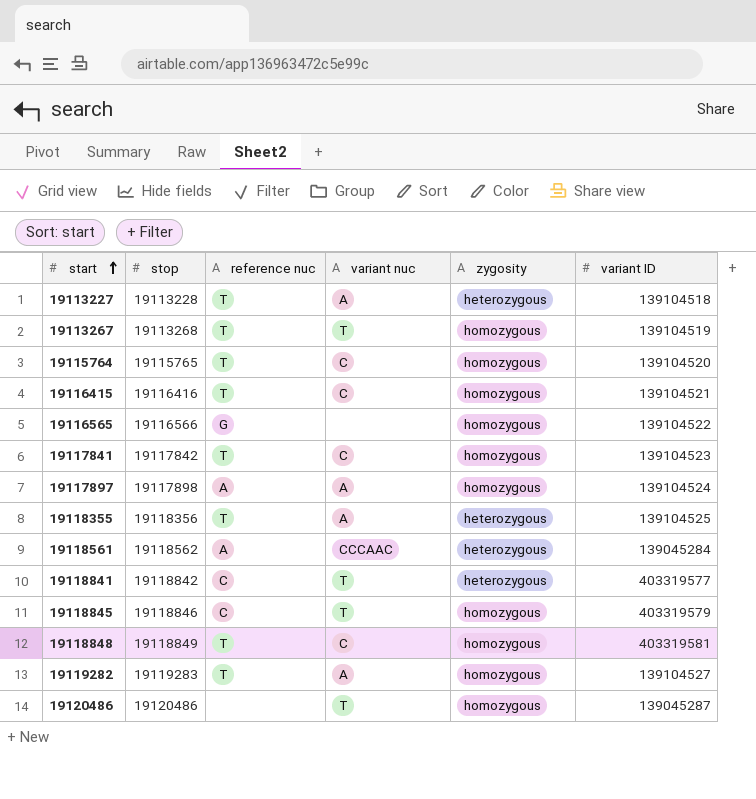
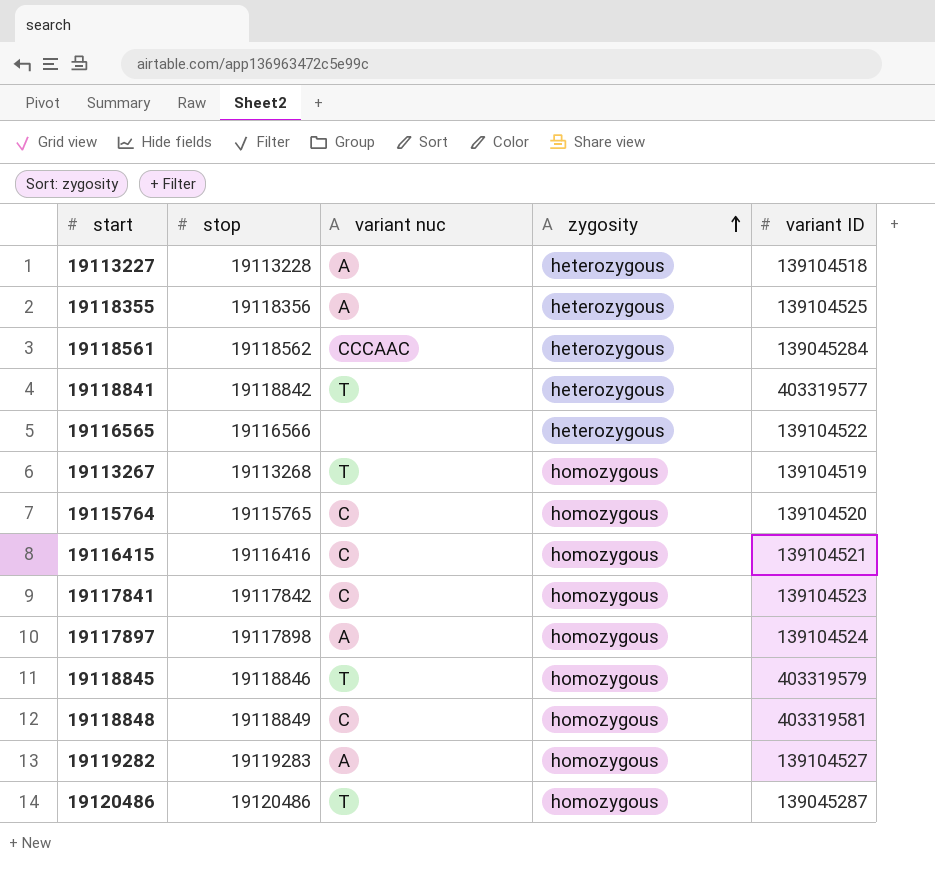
row order: start ascending -> zygosity ascending
column reference nuc | position: 3 -> none
19116565 | zygosity: homozygous -> heterozygous

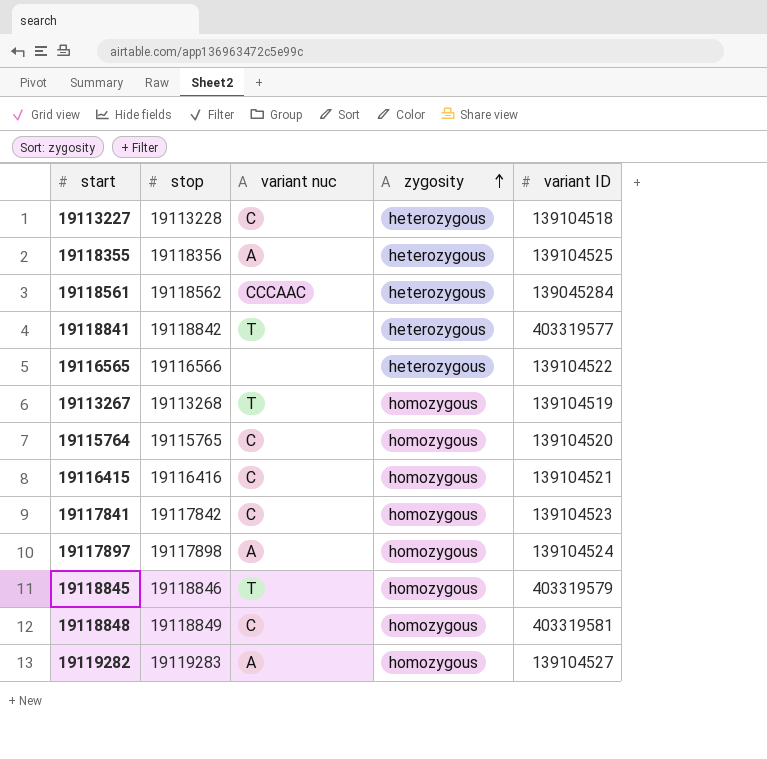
row 19120486: 19120486 | T | homozygous | 139045287 -> none
19113227 | variant nuc: A -> C

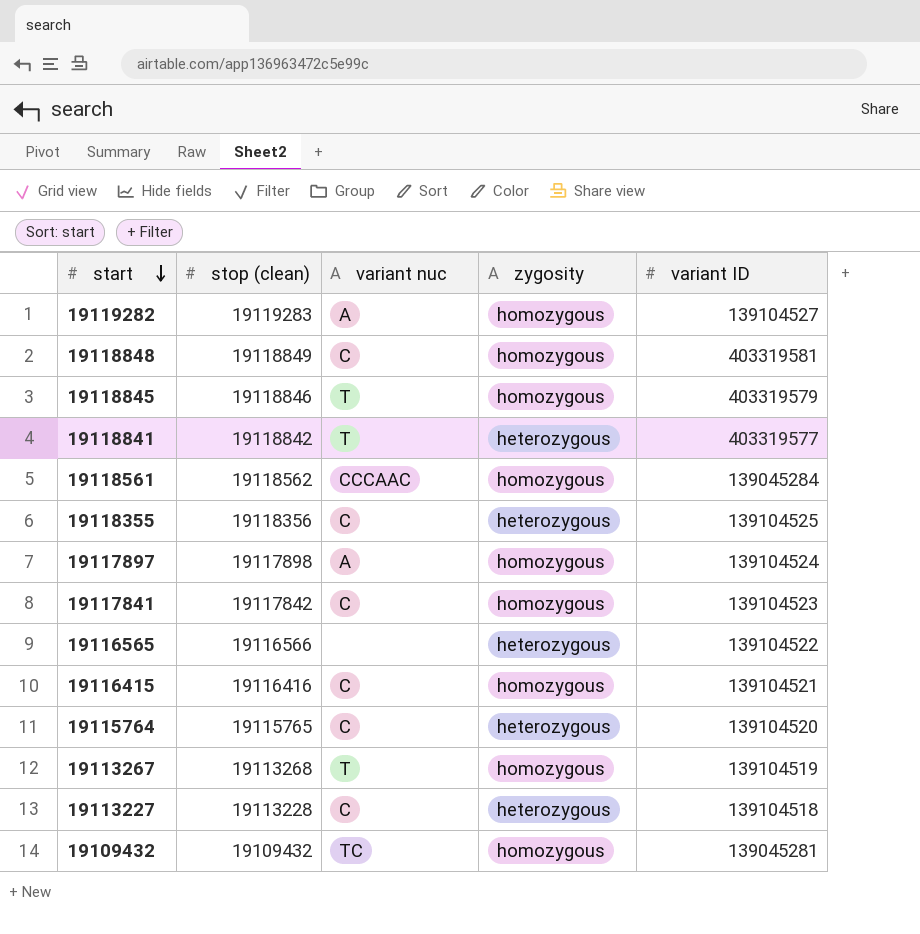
row order: zygosity ascending -> start descending
column name: stop -> stop (clean)
19118561 | zygosity: heterozygous -> homozygous
19118355 | variant nuc: A -> C
19115764 | zygosity: homozygous -> heterozygous
row 19109432: none -> 19109432 | TC | homozygous | 139045281

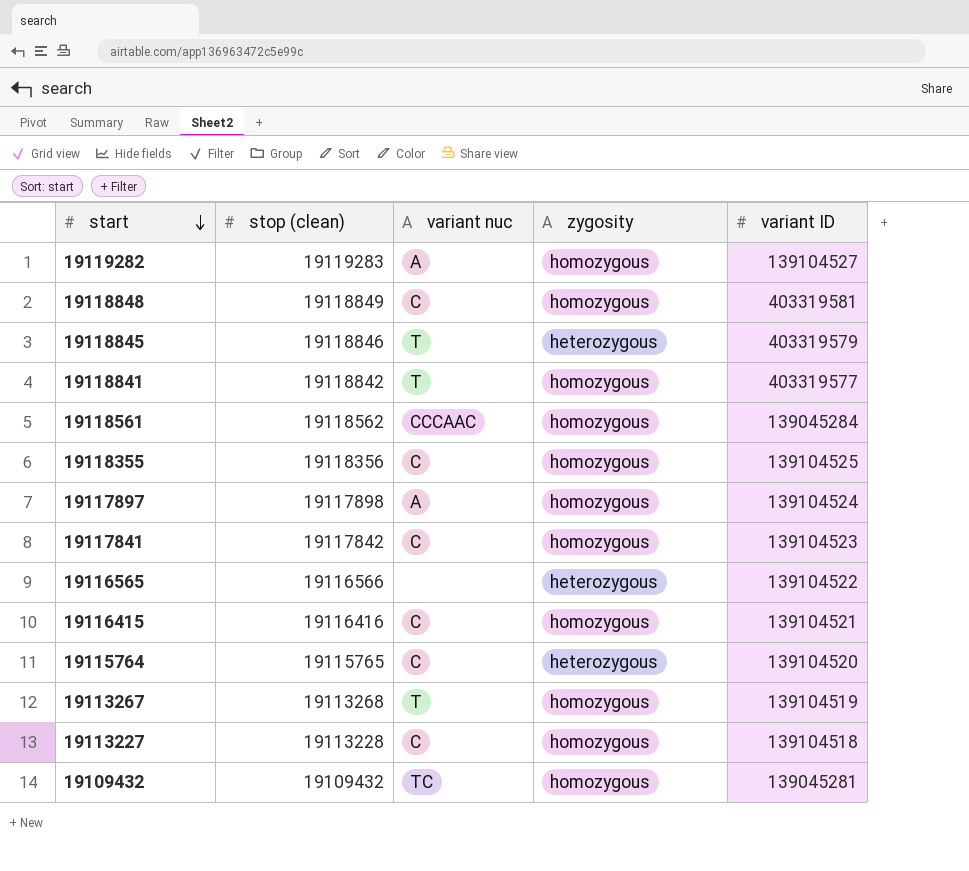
19118845 | zygosity: homozygous -> heterozygous
19118841 | zygosity: heterozygous -> homozygous
19118355 | zygosity: heterozygous -> homozygous
19113227 | zygosity: heterozygous -> homozygous

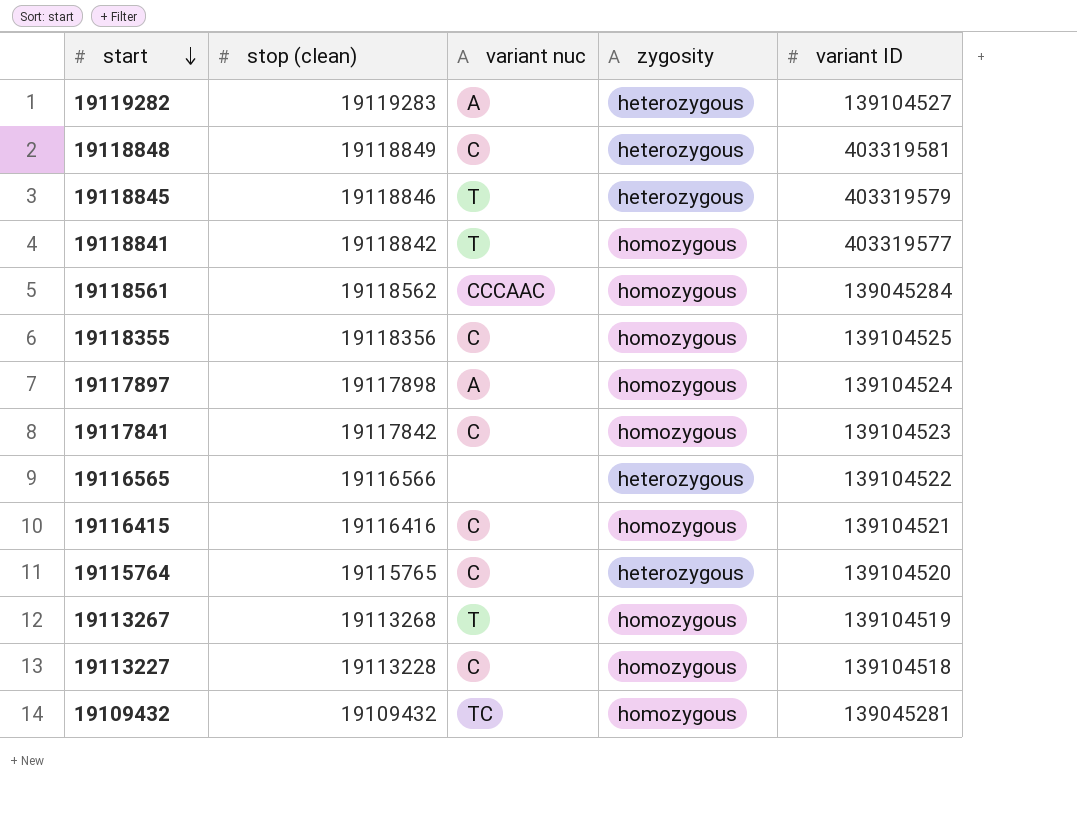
19119282 | zygosity: homozygous -> heterozygous
19118848 | zygosity: homozygous -> heterozygous

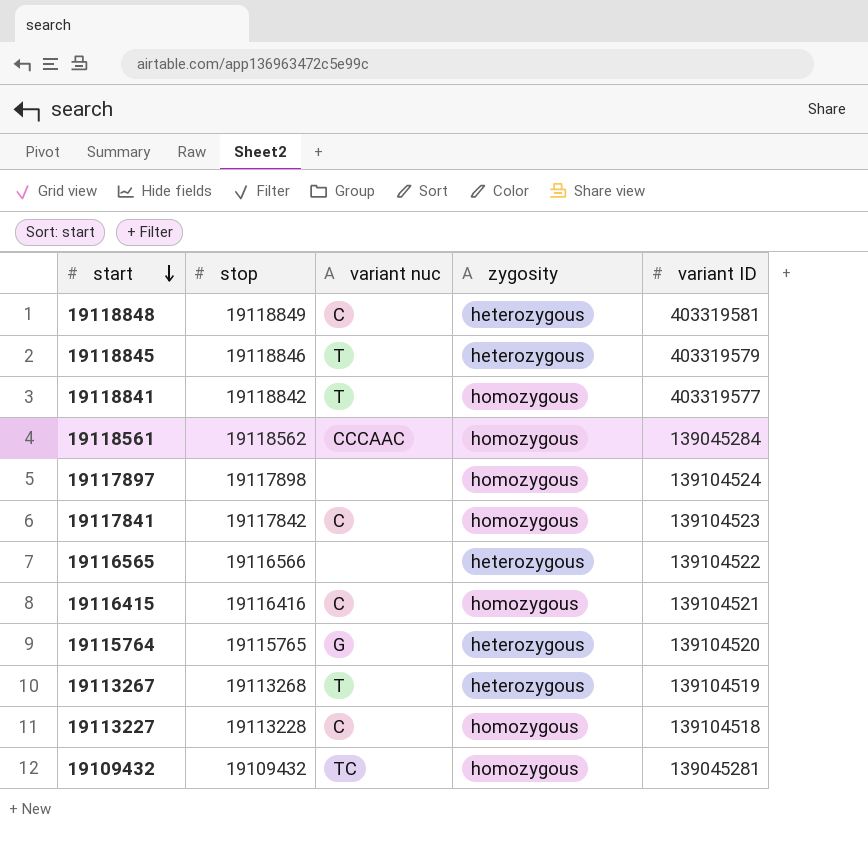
column name: stop (clean) -> stop
row 19119282: 19119283 | A | heterozygous | 139104527 -> none
row 19118355: 19118356 | C | homozygous | 139104525 -> none
19117897 | variant nuc: A -> none
19115764 | variant nuc: C -> G
19113267 | zygosity: homozygous -> heterozygous

